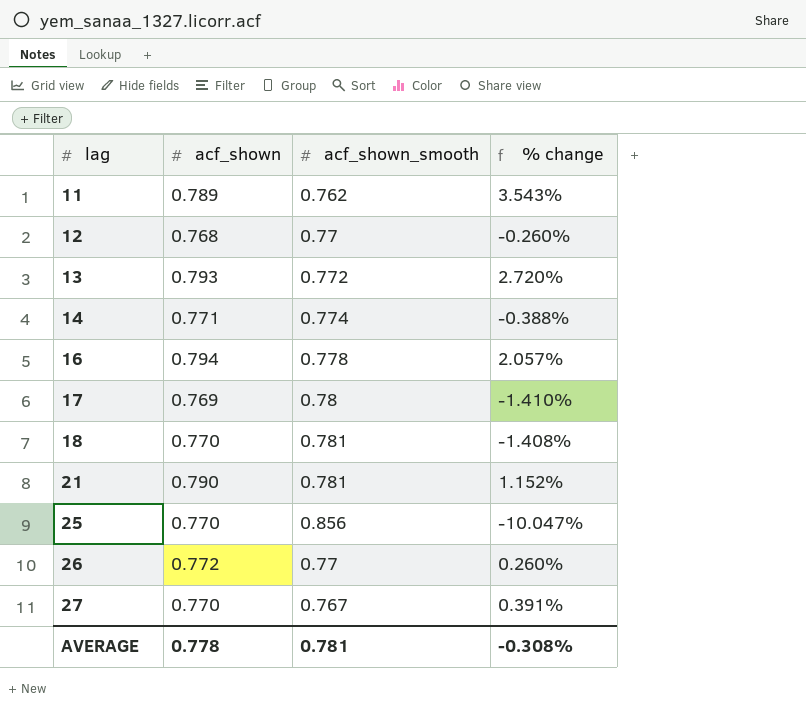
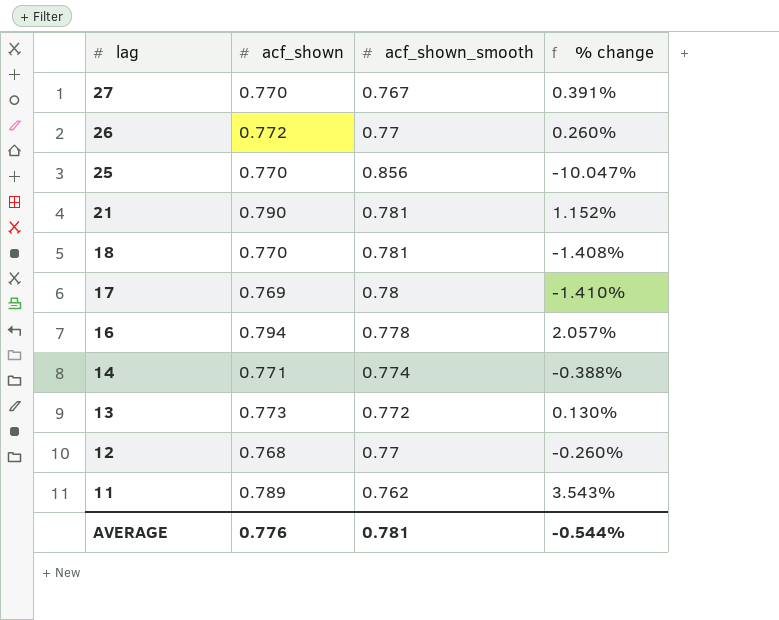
row order: lag ascending -> lag descending
13 | acf_shown: 0.793 -> 0.773
13 | % change: 2.720% -> 0.130%
AVERAGE | acf_shown: 0.778 -> 0.776
AVERAGE | % change: -0.308% -> -0.544%

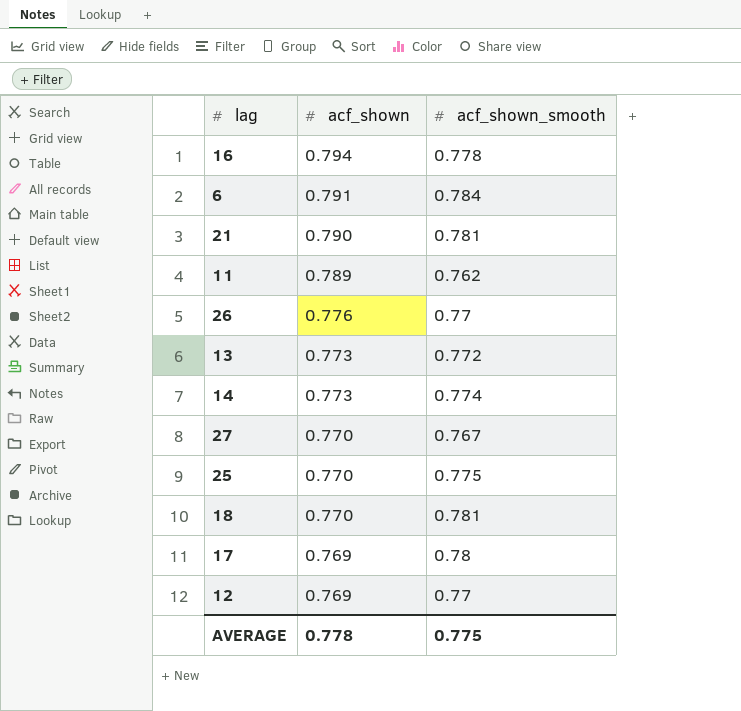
row order: lag descending -> acf_shown descending
column % change | formula: ([acf_shown] - [acf_shown_smooth]) / [acf_shown_smooth] -> none
row 6: none -> 0.791 | 0.784
26 | acf_shown: 0.772 -> 0.776
14 | acf_shown: 0.771 -> 0.773
25 | acf_shown_smooth: 0.856 -> 0.775
12 | acf_shown: 0.768 -> 0.769
AVERAGE | acf_shown: 0.776 -> 0.778
AVERAGE | acf_shown_smooth: 0.781 -> 0.775

